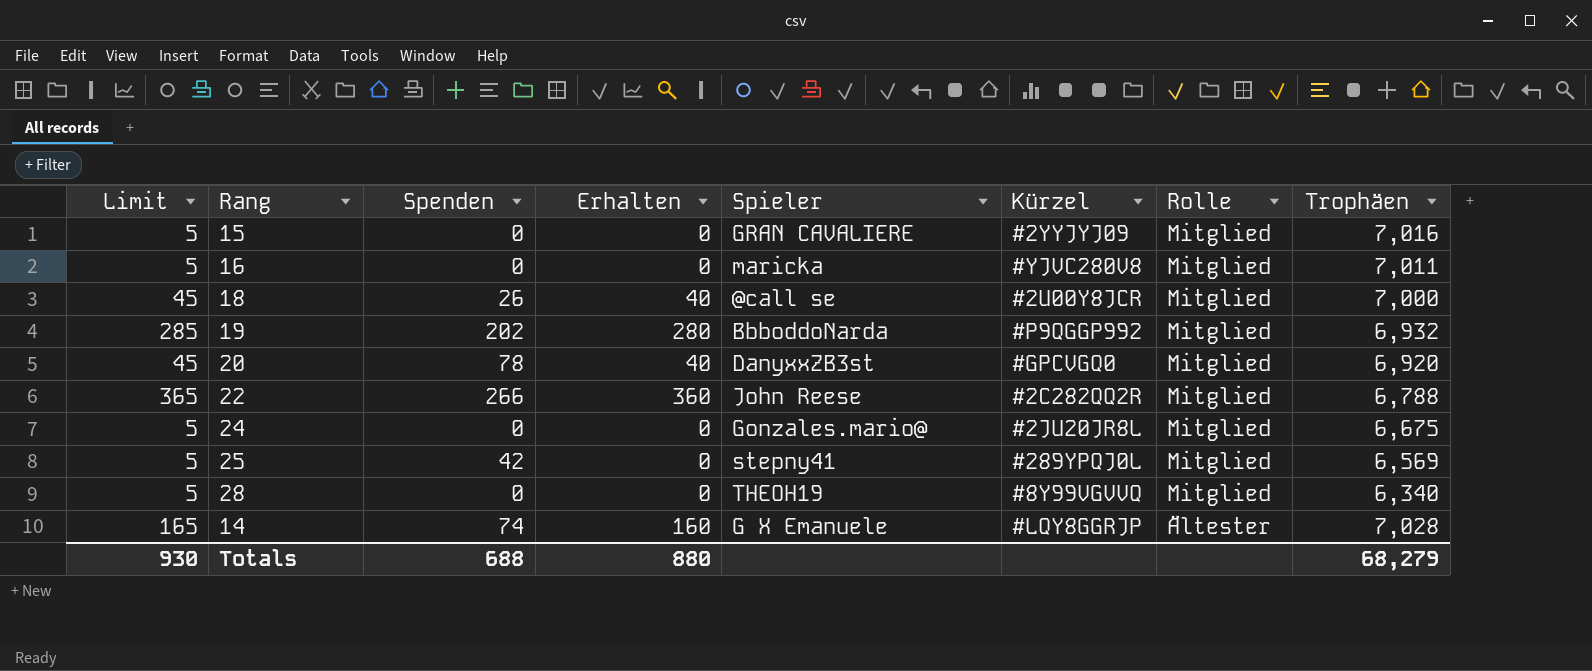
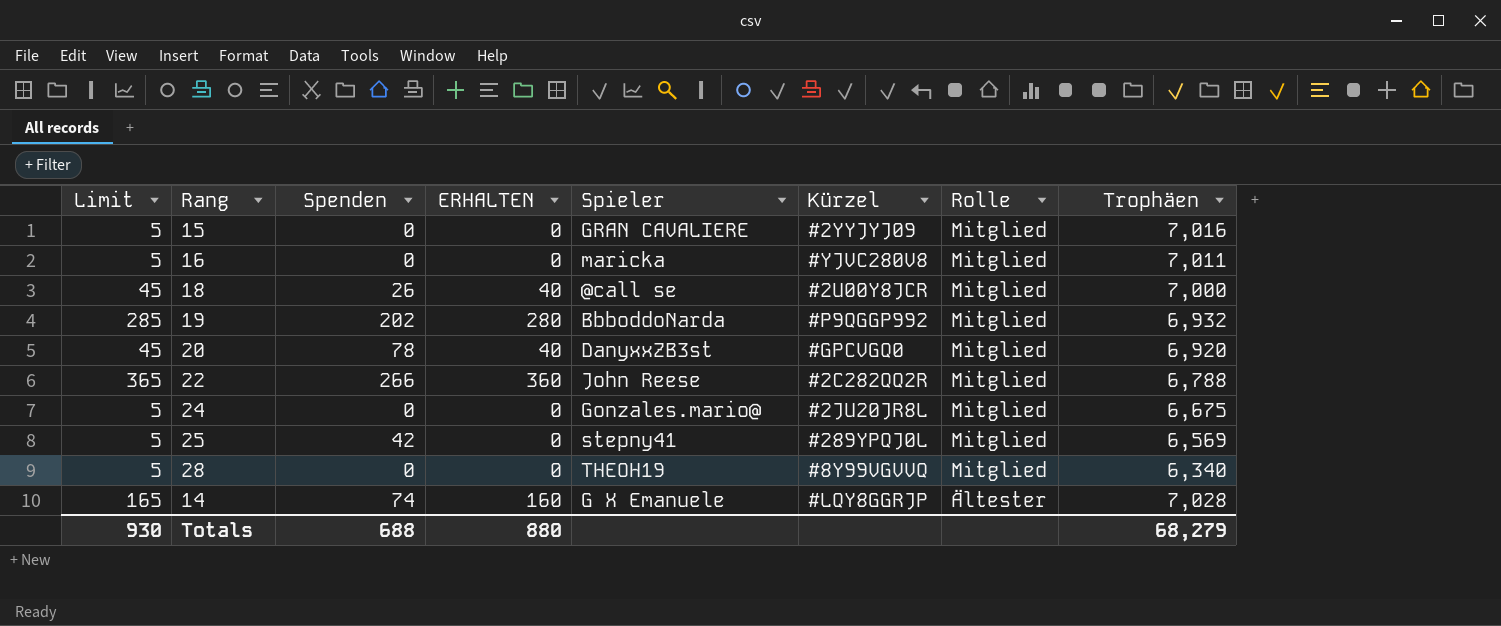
column name: Erhalten -> ERHALTEN

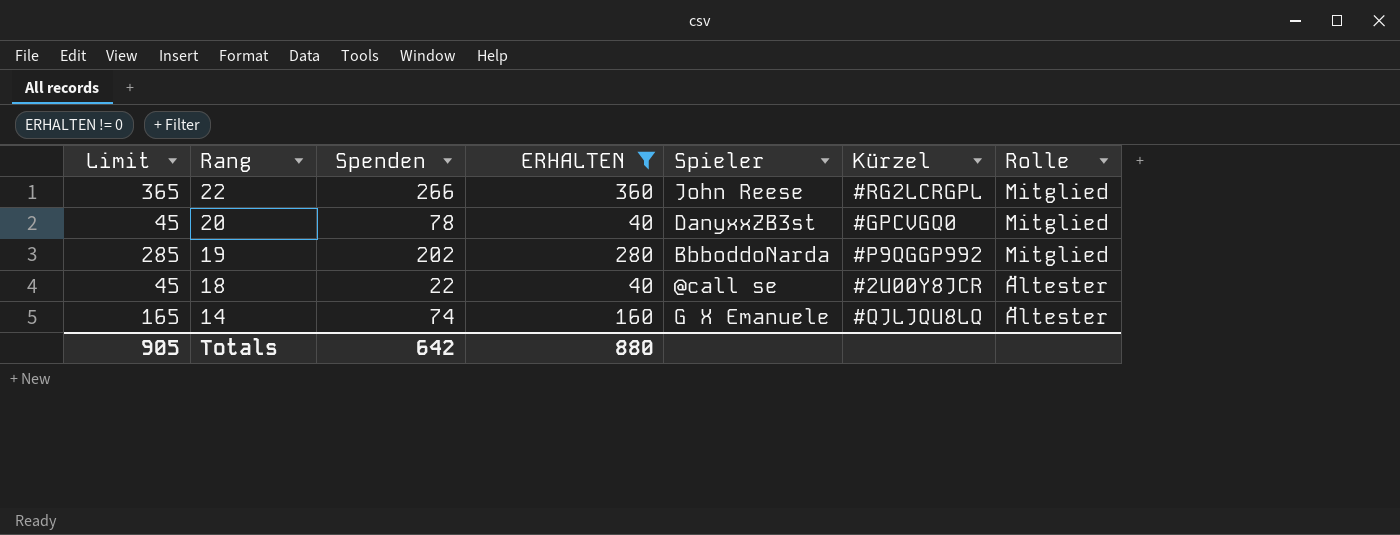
filter: none -> ERHALTEN != 0
row order: Rolle descending -> Rang descending
column Trophäen | position: 8 -> none
22 | Kürzel: #2C282QQ2R -> #RG2LCRGPL
18 | Spenden: 26 -> 22
18 | Rolle: Mitglied -> Ältester
14 | Kürzel: #LQY8GGRJP -> #QJLJQU8LQ
Totals | Limit: 930 -> 905
Totals | Spenden: 688 -> 642

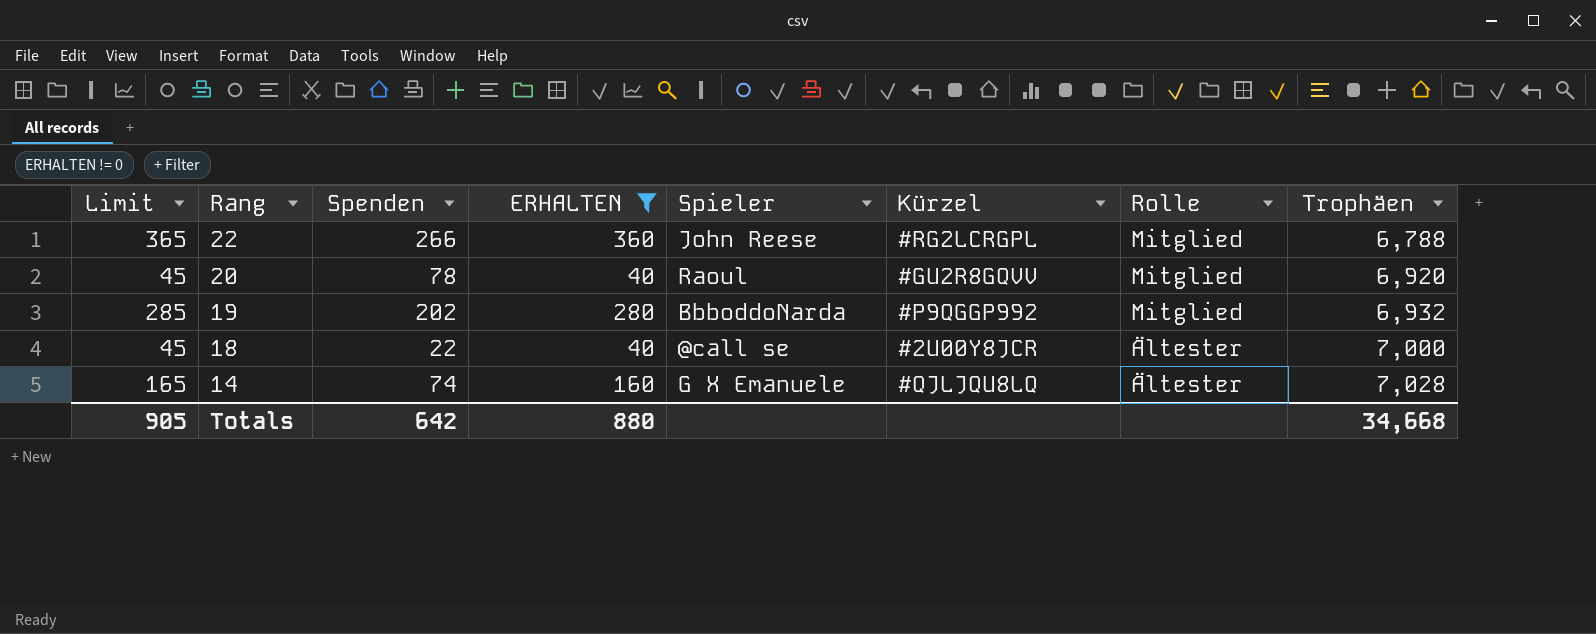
column Trophäen | position: none -> 8
20 | Spieler: DanyxxZB3st -> Raoul
20 | Kürzel: #GPCVGQ0 -> #GU2R8GQVV

